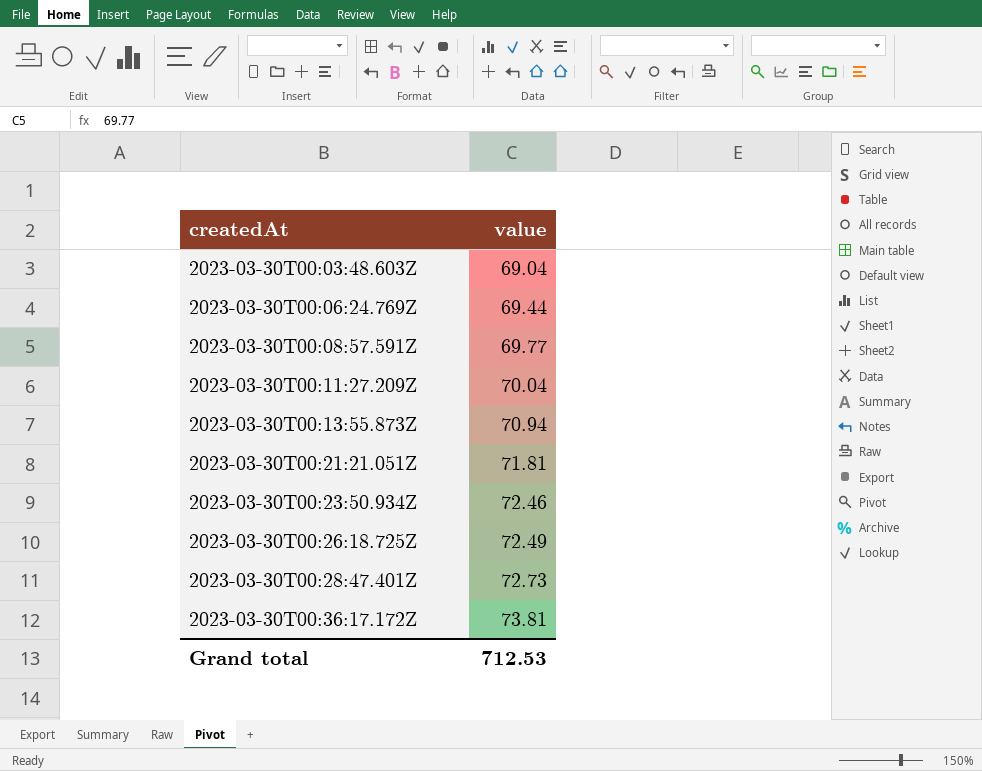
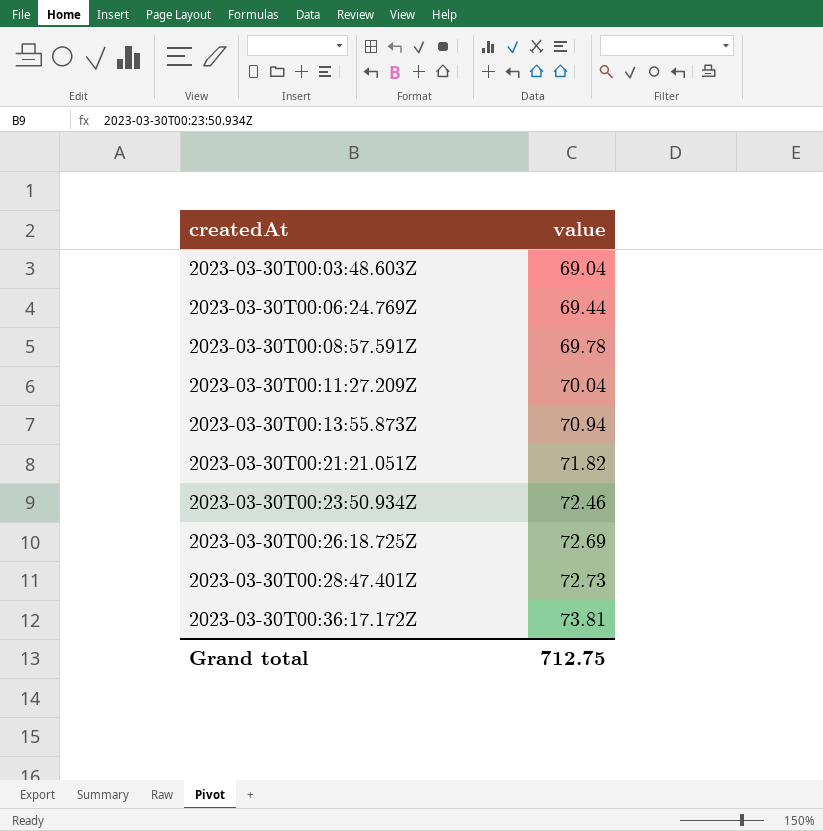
2023-03-30T00:08:57.591Z | value: 69.77 -> 69.78
2023-03-30T00:21:21.051Z | value: 71.81 -> 71.82
2023-03-30T00:26:18.725Z | value: 72.49 -> 72.69
Grand total | value: 712.53 -> 712.75

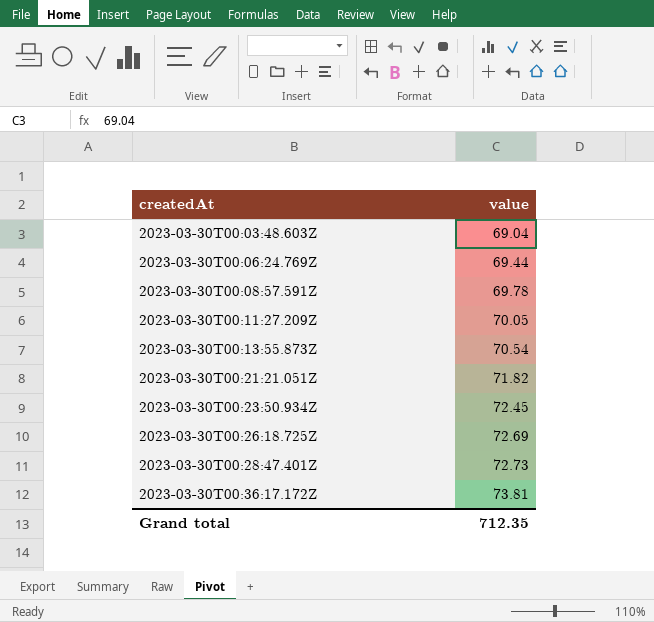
2023-03-30T00:11:27.209Z | value: 70.04 -> 70.05
2023-03-30T00:13:55.873Z | value: 70.94 -> 70.54
2023-03-30T00:23:50.934Z | value: 72.46 -> 72.45
Grand total | value: 712.75 -> 712.35

